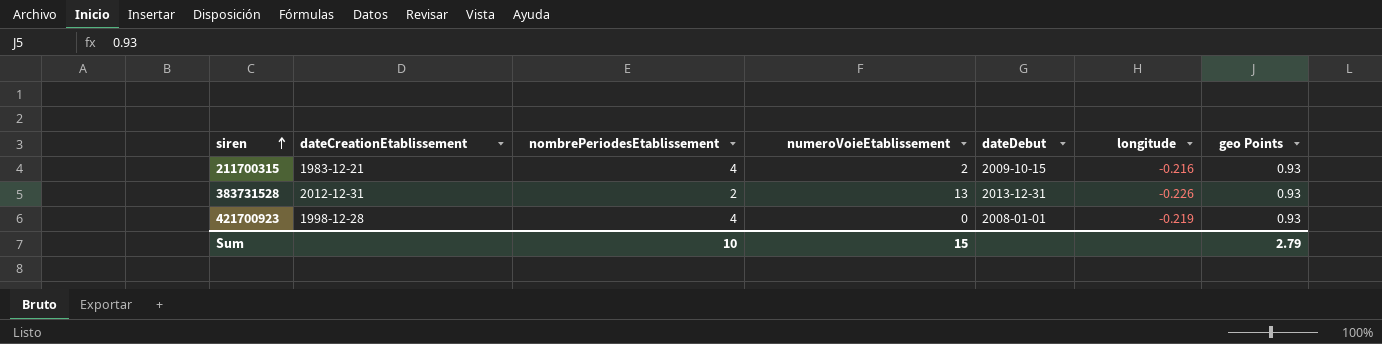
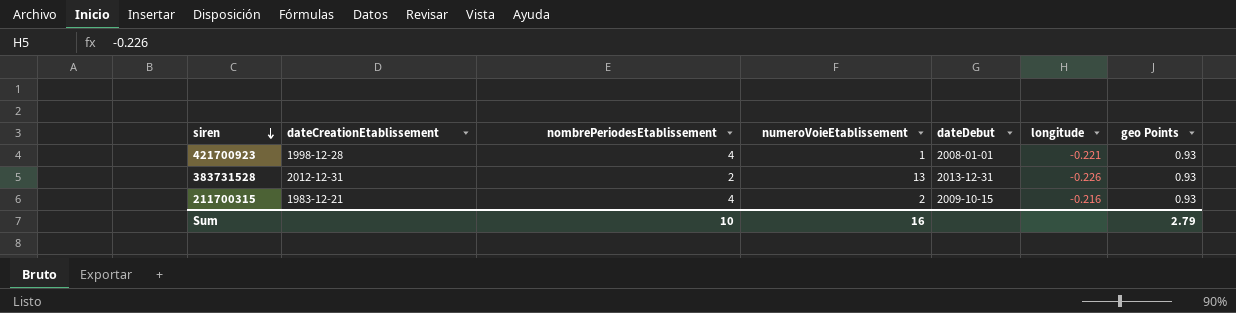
row order: siren ascending -> siren descending
421700923 | numeroVoieEtablissement: 0 -> 1
421700923 | longitude: -0.219 -> -0.221
Sum | numeroVoieEtablissement: 15 -> 16

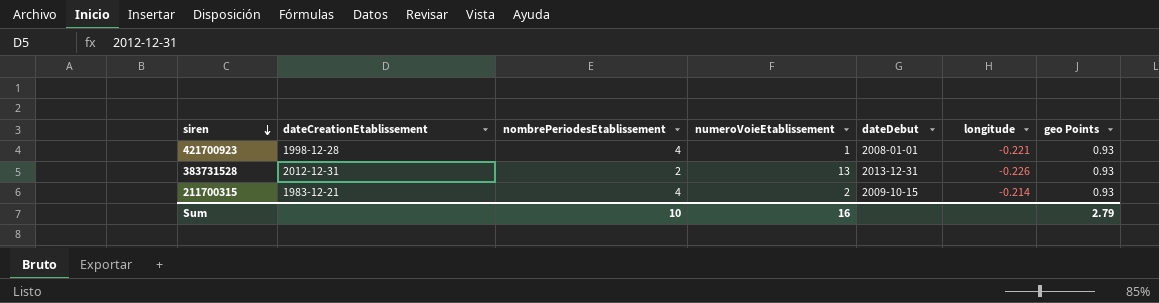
211700315 | longitude: -0.216 -> -0.214

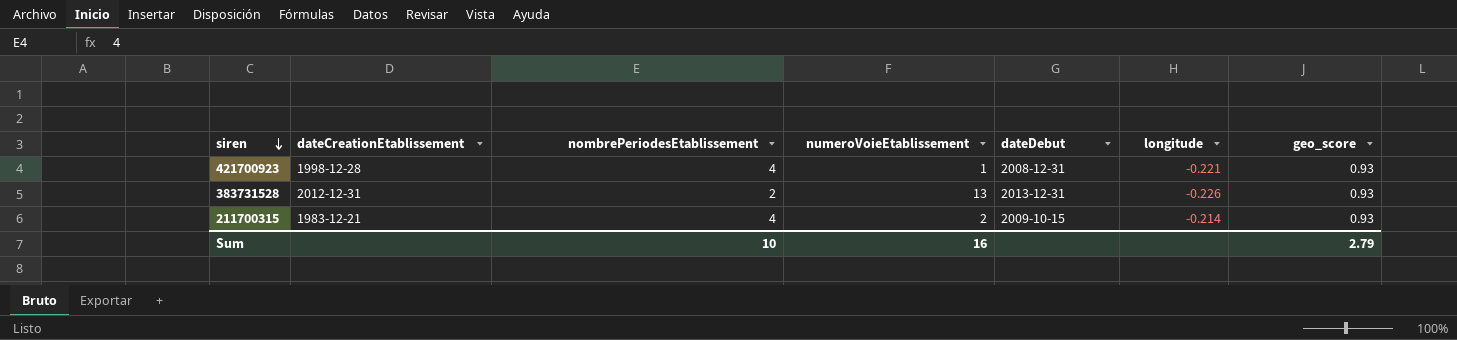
column name: geo Points -> geo_score
421700923 | dateDebut: 2008-01-01 -> 2008-12-31

